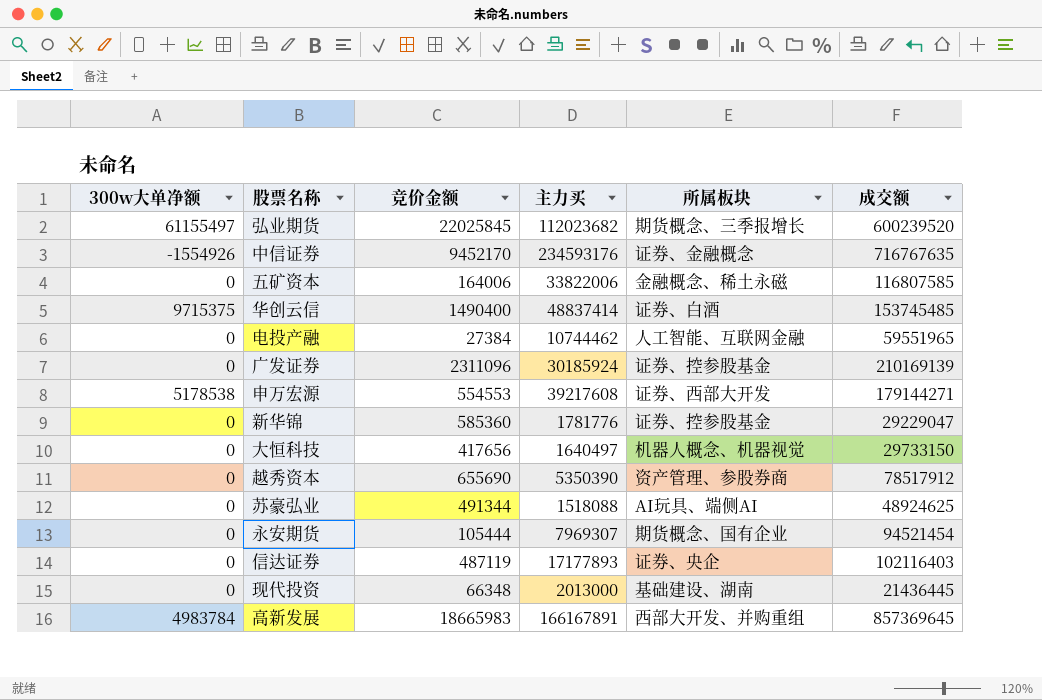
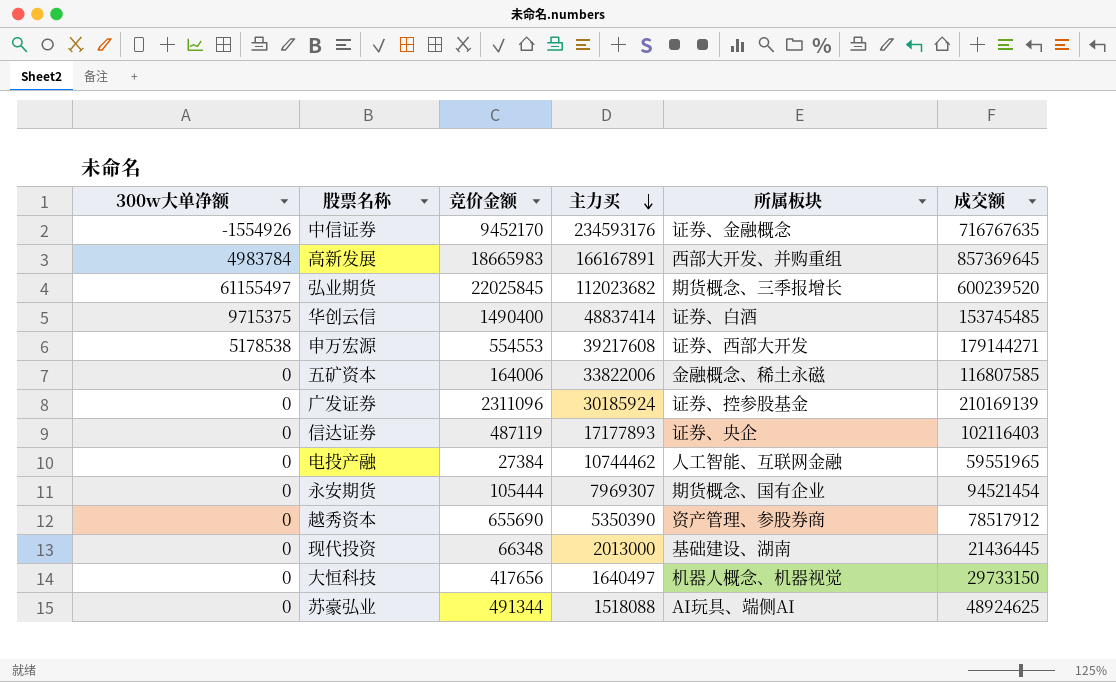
row order: none -> 主力买 descending
row 新华锦: 0 | 585360 | 1781776 | 证券、控参股基金 | 29229047 -> none

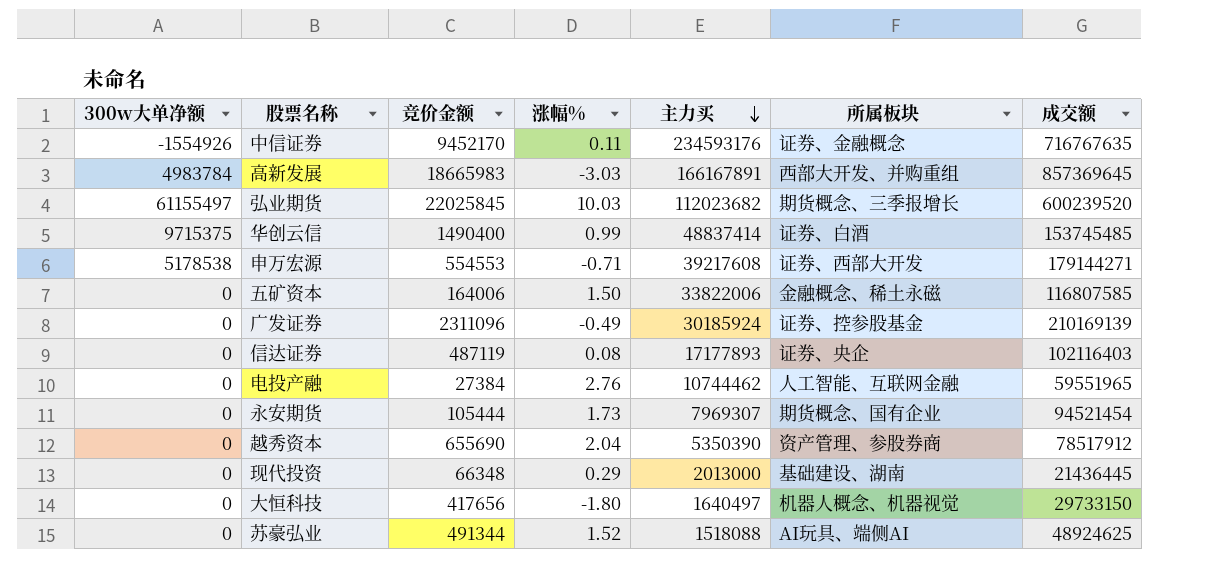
column 涨幅% | position: none -> 4

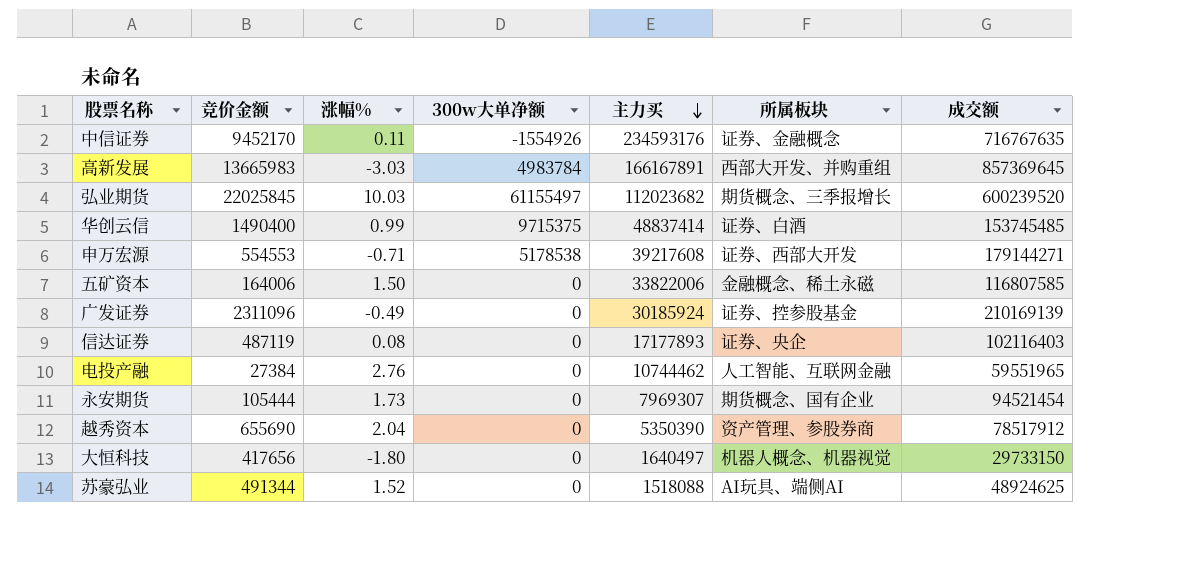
column 300w大单净额 | position: 1 -> 4
row 现代投资: 0 | 66348 | 0.29 | 2013000 | 基础建设、湖南 | 21436445 -> none
高新发展 | 竞价金额: 18665983 -> 13665983

